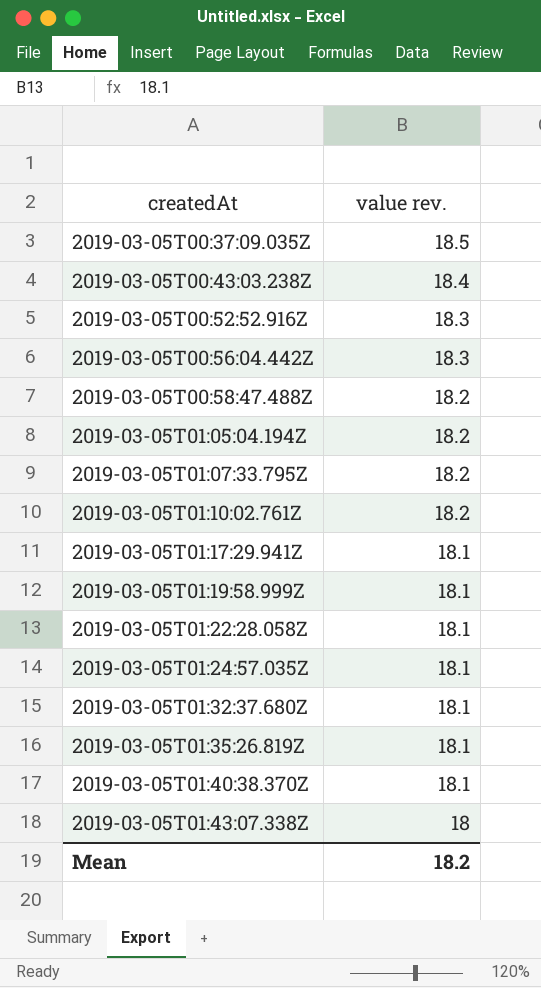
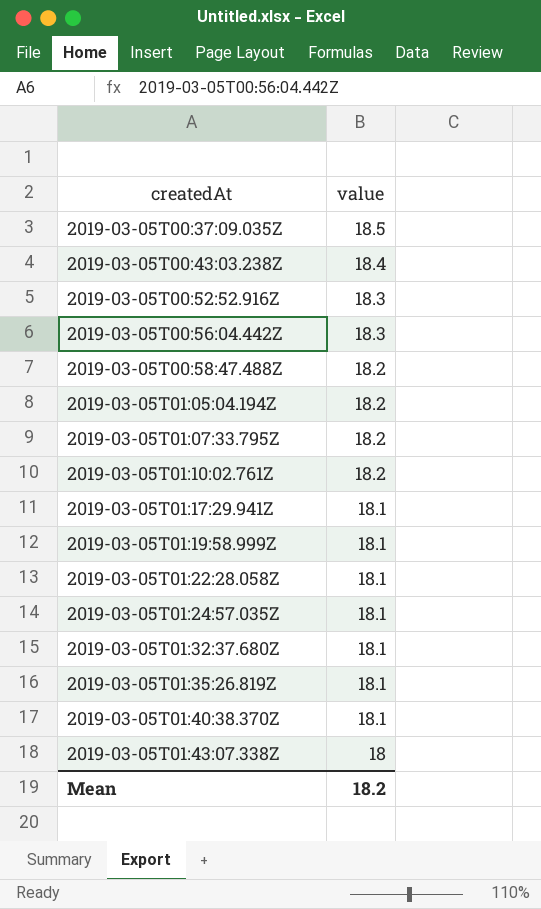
column name: value rev. -> value

